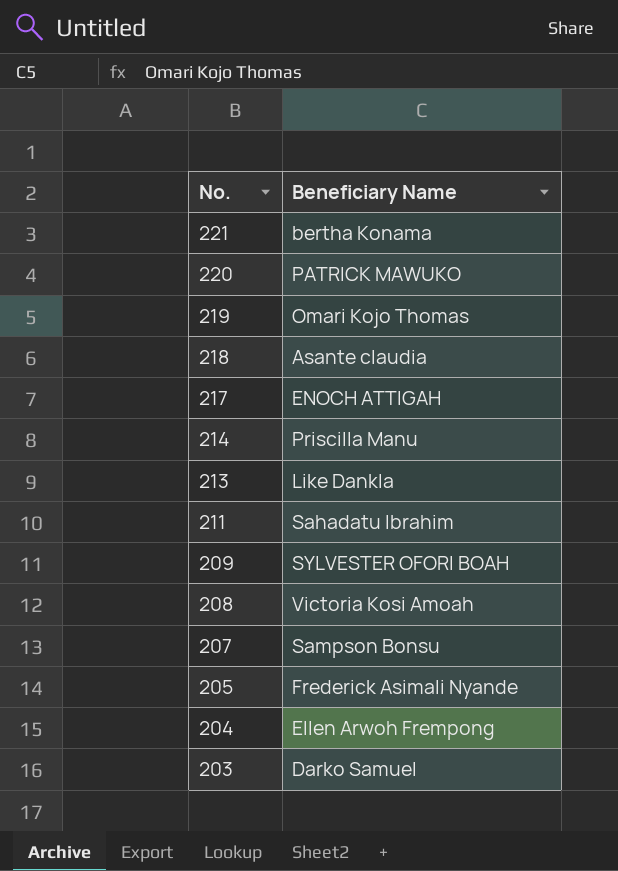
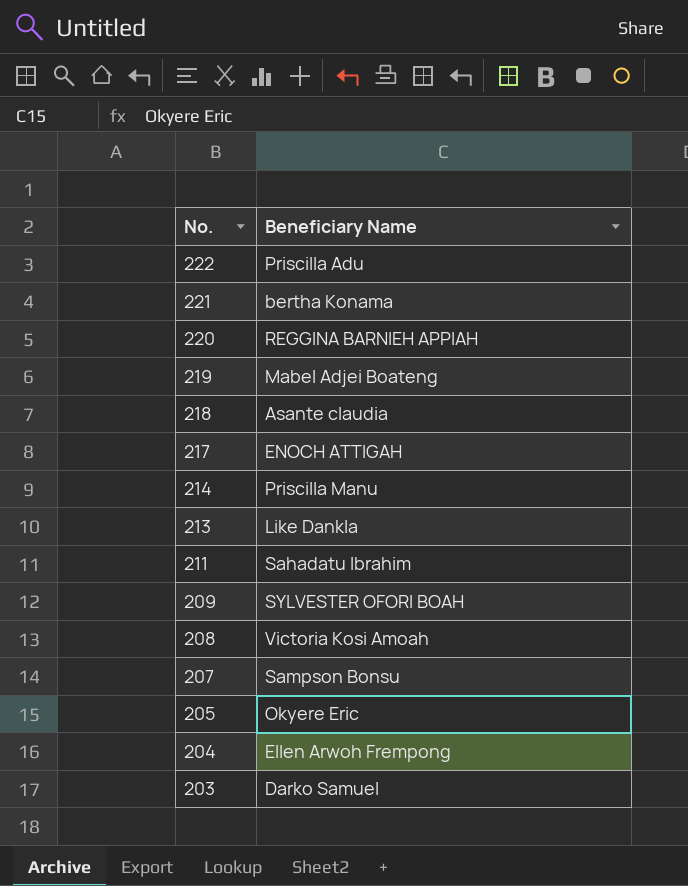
row 222: none -> Priscilla Adu
220 | Beneficiary Name: PATRICK MAWUKO -> REGGINA BARNIEH APPIAH
219 | Beneficiary Name: Omari Kojo Thomas -> Mabel Adjei Boateng
205 | Beneficiary Name: Frederick Asimali Nyande -> Okyere Eric

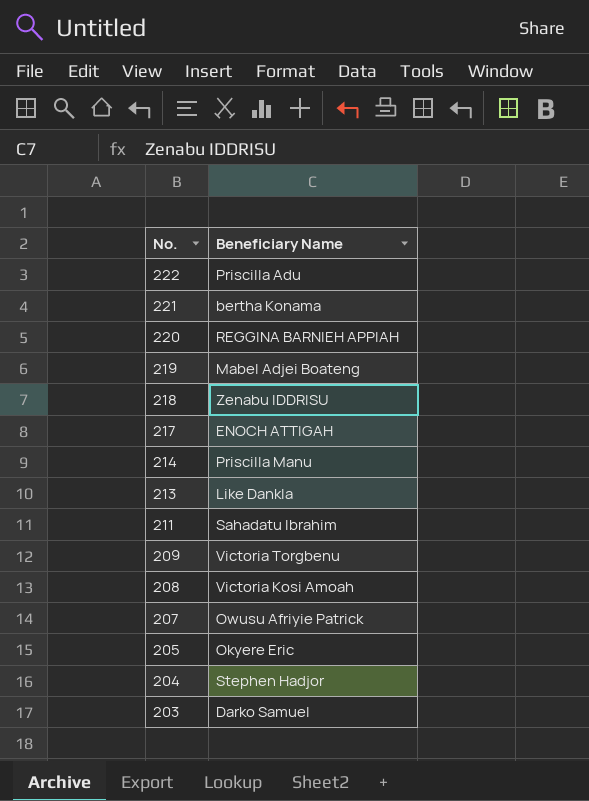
218 | Beneficiary Name: Asante claudia -> Zenabu IDDRISU
209 | Beneficiary Name: SYLVESTER OFORI BOAH -> Victoria Torgbenu
207 | Beneficiary Name: Sampson Bonsu -> Owusu Afriyie Patrick
204 | Beneficiary Name: Ellen Arwoh Frempong -> Stephen Hadjor

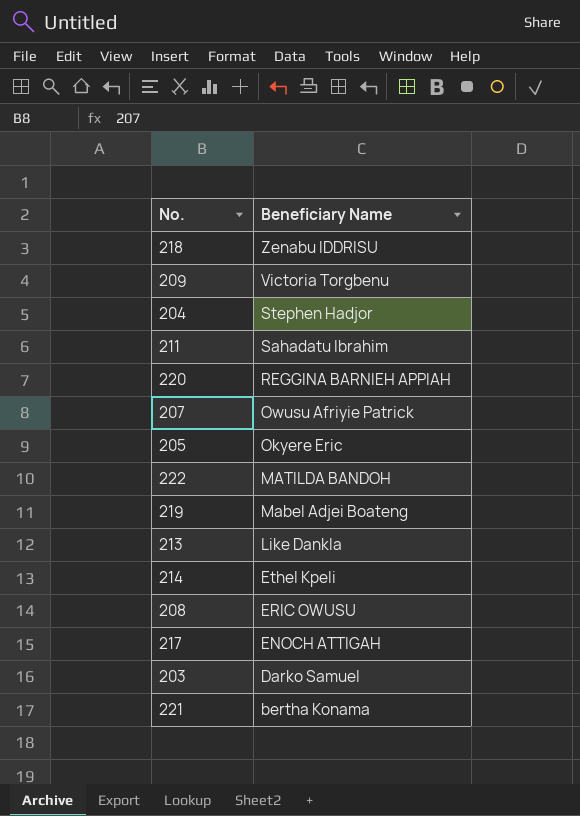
row order: No. descending -> Beneficiary Name descending
222 | Beneficiary Name: Priscilla Adu -> MATILDA BANDOH
214 | Beneficiary Name: Priscilla Manu -> Ethel Kpeli
208 | Beneficiary Name: Victoria Kosi Amoah -> ERIC OWUSU

